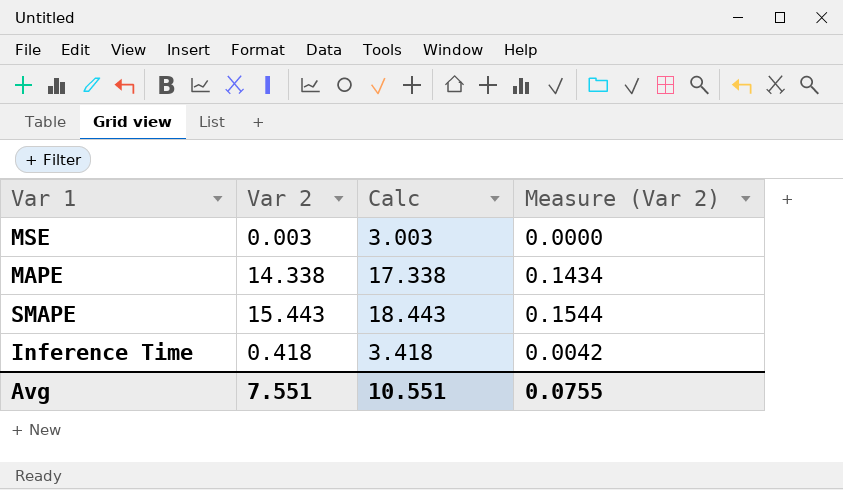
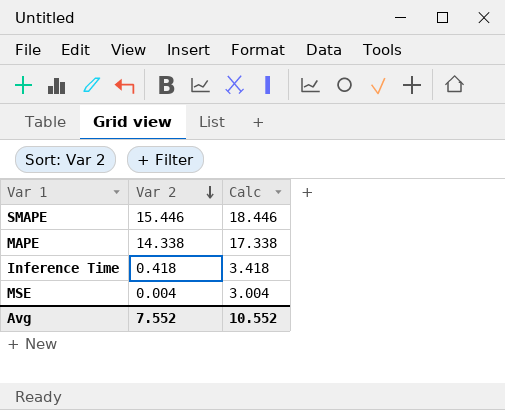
row order: none -> Var 2 descending
column Measure (Var 2) | formula: [Var 2] * 0.01 -> none
SMAPE | Var 2: 15.443 -> 15.446
SMAPE | Calc: 18.443 -> 18.446
MSE | Var 2: 0.003 -> 0.004
MSE | Calc: 3.003 -> 3.004
Avg | Var 2: 7.551 -> 7.552
Avg | Calc: 10.551 -> 10.552

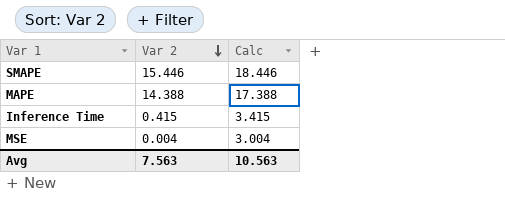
MAPE | Var 2: 14.338 -> 14.388
MAPE | Calc: 17.338 -> 17.388
Inference Time | Var 2: 0.418 -> 0.415
Inference Time | Calc: 3.418 -> 3.415
Avg | Var 2: 7.552 -> 7.563
Avg | Calc: 10.552 -> 10.563

